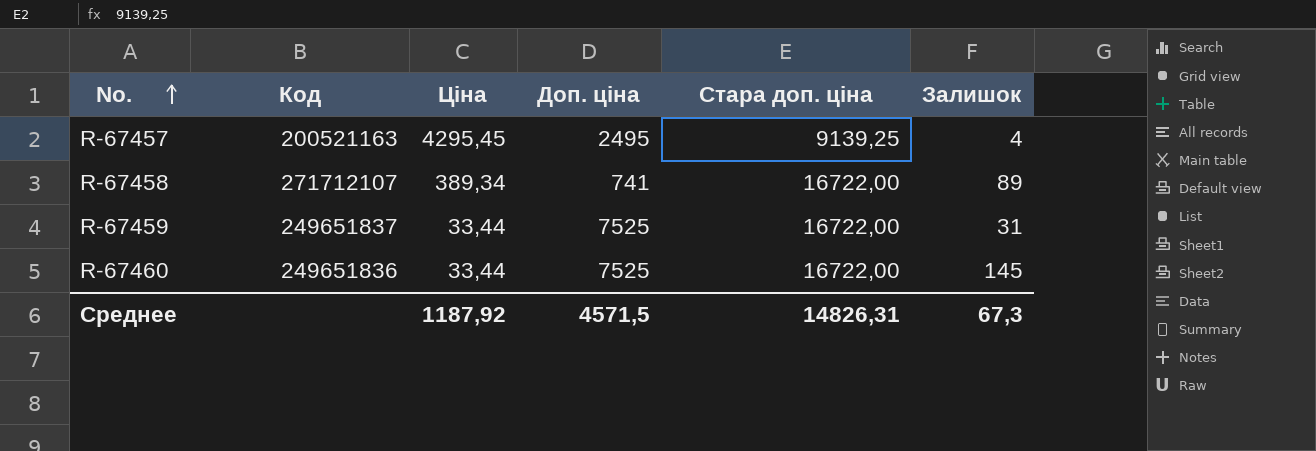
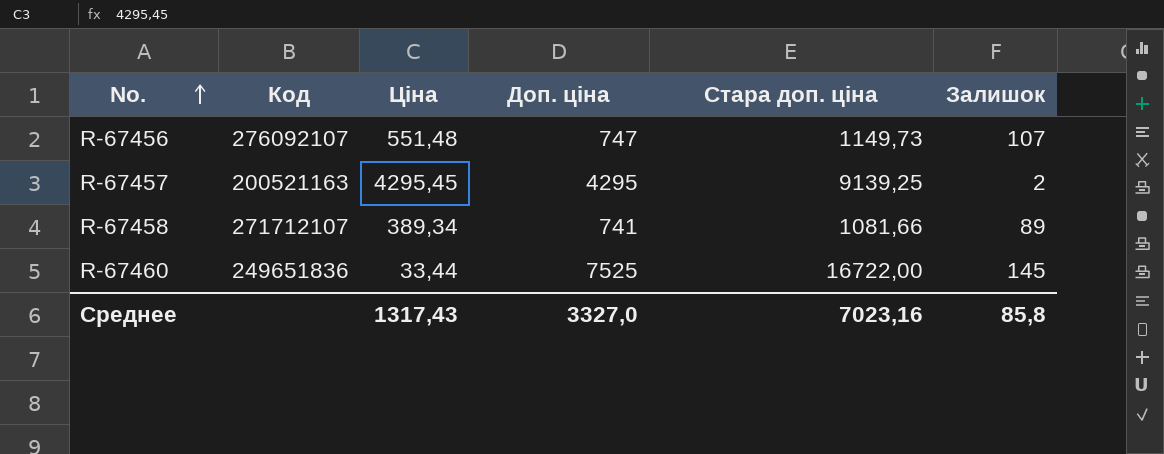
row R-67459: 249651837 | 33,44 | 7525 | 16722,00 | 31 -> none
row R-67456: none -> 276092107 | 551,48 | 747 | 1149,73 | 107
R-67457 | Доп. ціна: 2495 -> 4295
R-67457 | Залишок: 4 -> 2
R-67458 | Стара доп. ціна: 16722,00 -> 1081,66
Среднее | Ціна: 1187,92 -> 1317,43
Среднее | Доп. ціна: 4571,5 -> 3327,0
Среднее | Стара доп. ціна: 14826,31 -> 7023,16
Среднее | Залишок: 67,3 -> 85,8

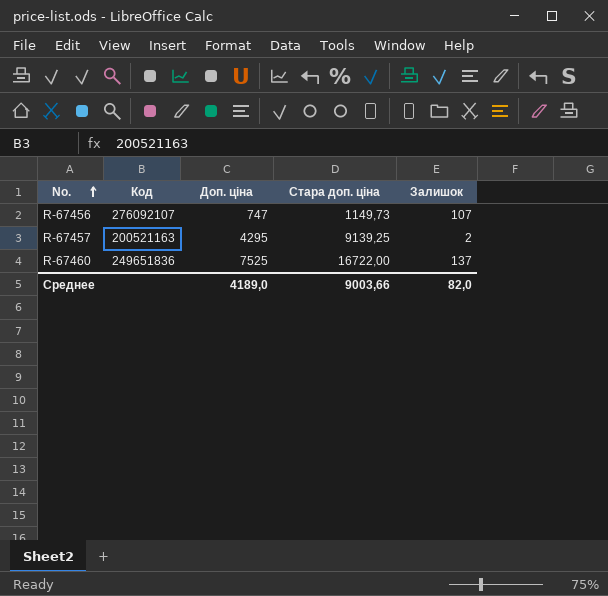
column Ціна | position: 3 -> none
row R-67458: 271712107 | 389,34 | 741 | 1081,66 | 89 -> none
R-67460 | Залишок: 145 -> 137
Среднее | Доп. ціна: 3327,0 -> 4189,0
Среднее | Стара доп. ціна: 7023,16 -> 9003,66
Среднее | Залишок: 85,8 -> 82,0

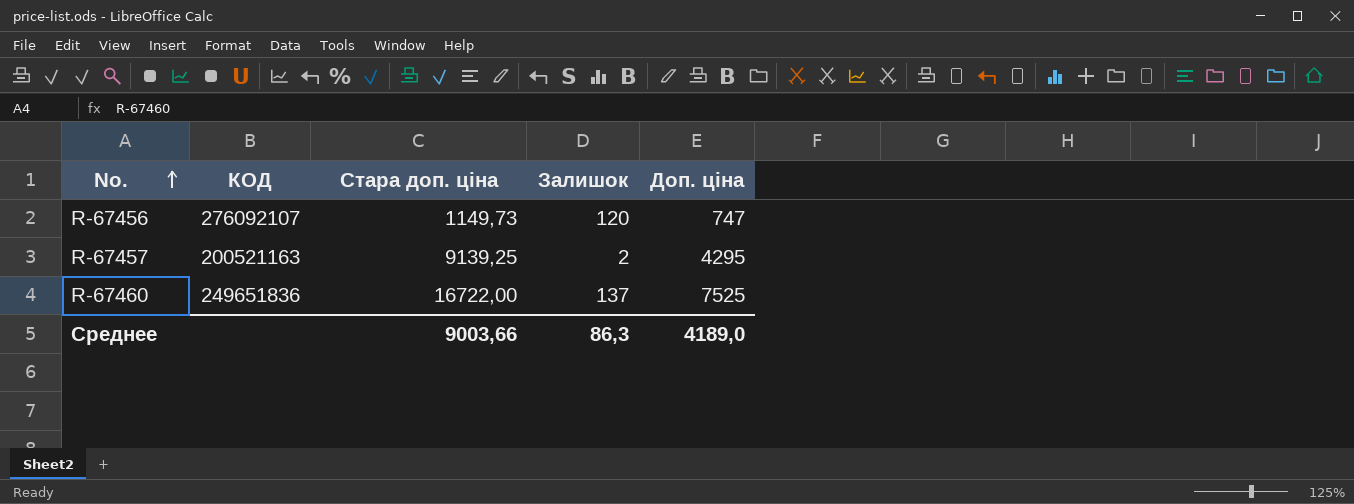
column name: Код -> КОД
column Доп. ціна | position: 3 -> 5
R-67456 | Залишок: 107 -> 120
Среднее | Залишок: 82,0 -> 86,3

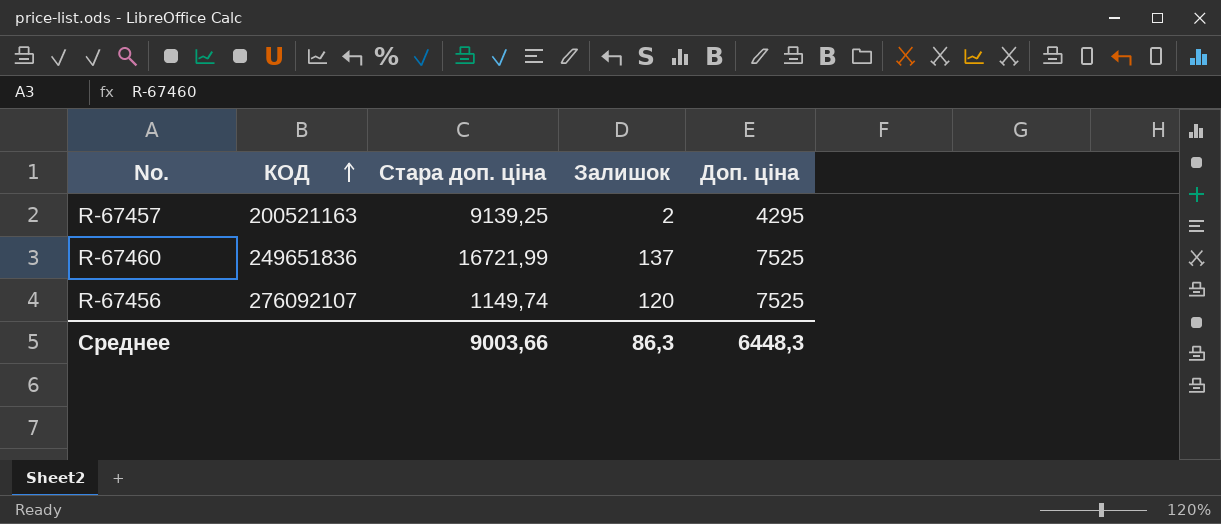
row order: No. ascending -> КОД ascending
R-67460 | Стара доп. ціна: 16722,00 -> 16721,99
R-67456 | Стара доп. ціна: 1149,73 -> 1149,74
R-67456 | Доп. ціна: 747 -> 7525
Среднее | Доп. ціна: 4189,0 -> 6448,3

